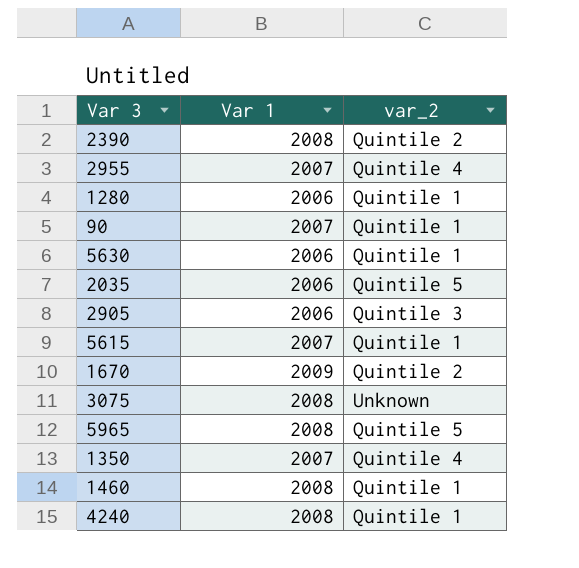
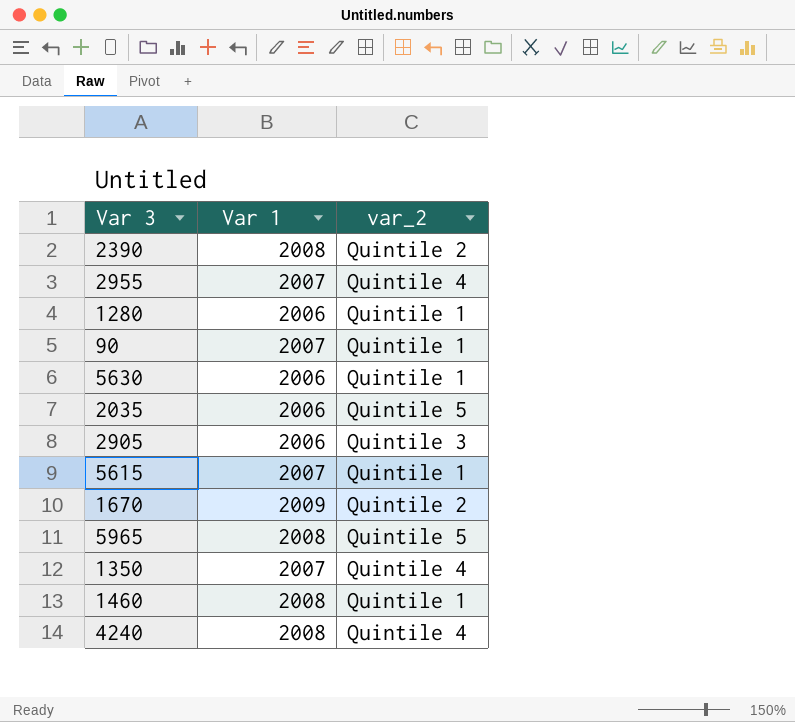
row 3075: 2008 | Unknown -> none
4240 | var_2: Quintile 1 -> Quintile 4

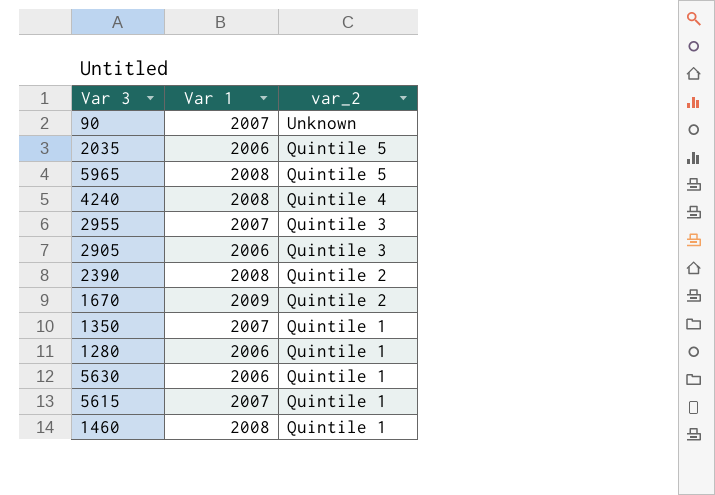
row order: none -> var_2 descending
90 | var_2: Quintile 1 -> Unknown
2955 | var_2: Quintile 4 -> Quintile 3
1350 | var_2: Quintile 4 -> Quintile 1

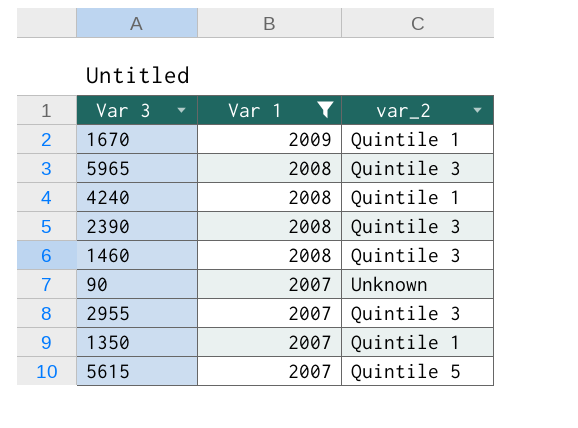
filter: none -> Var 1 != 2006
row order: var_2 descending -> Var 1 descending
1670 | var_2: Quintile 2 -> Quintile 1
5965 | var_2: Quintile 5 -> Quintile 3
4240 | var_2: Quintile 4 -> Quintile 1
2390 | var_2: Quintile 2 -> Quintile 3
1460 | var_2: Quintile 1 -> Quintile 3
5615 | var_2: Quintile 1 -> Quintile 5

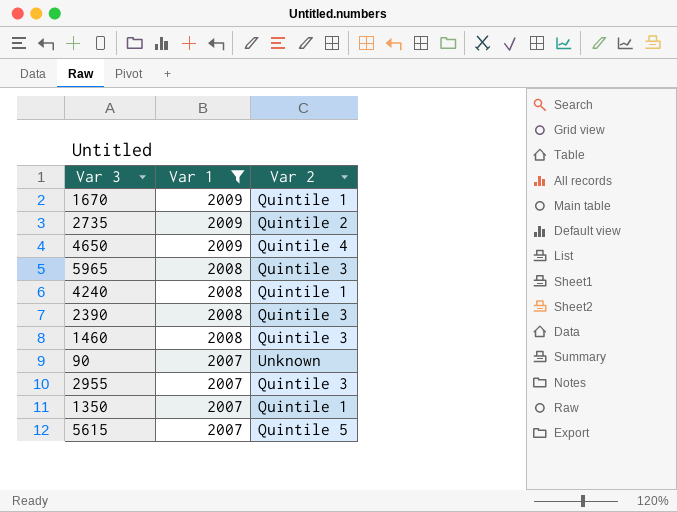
column name: var_2 -> Var 2
row 2735: none -> 2009 | Quintile 2
row 4650: none -> 2009 | Quintile 4

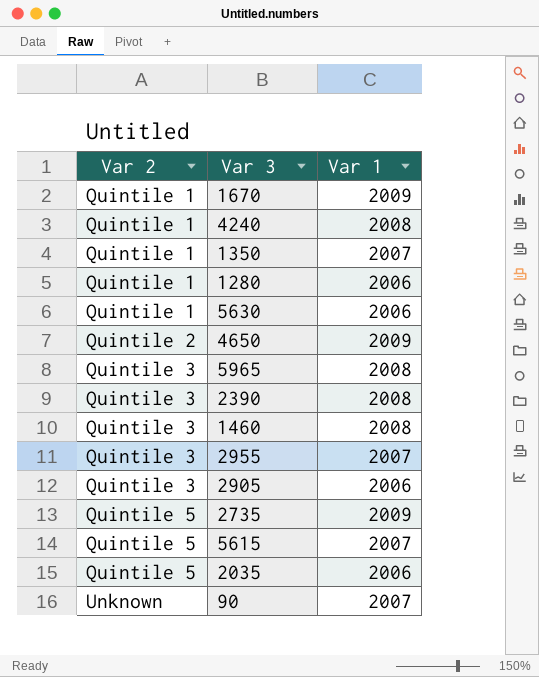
filter: Var 1 != 2006 -> none
row order: Var 1 descending -> Var 2 ascending
column Var 2 | position: 3 -> 1
4650 | Var 2: Quintile 4 -> Quintile 2
2735 | Var 2: Quintile 2 -> Quintile 5

